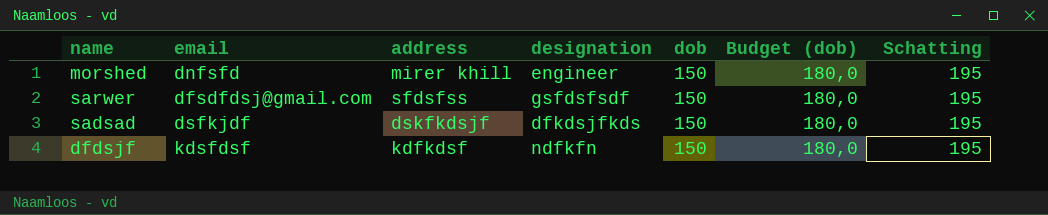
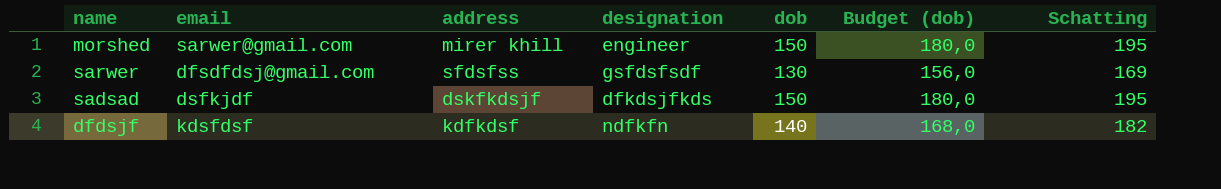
morshed | email: dnfsfd -> sarwer@gmail.com
sarwer | dob: 150 -> 130
sarwer | Budget (dob): 180,0 -> 156,0
sarwer | Schatting: 195 -> 169
dfdsjf | dob: 150 -> 140
dfdsjf | Budget (dob): 180,0 -> 168,0
dfdsjf | Schatting: 195 -> 182

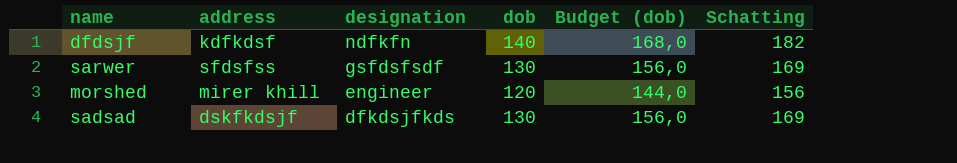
row order: none -> designation descending
column email | position: 2 -> none
morshed | dob: 150 -> 120
morshed | Budget (dob): 180,0 -> 144,0
morshed | Schatting: 195 -> 156
sadsad | dob: 150 -> 130
sadsad | Budget (dob): 180,0 -> 156,0
sadsad | Schatting: 195 -> 169

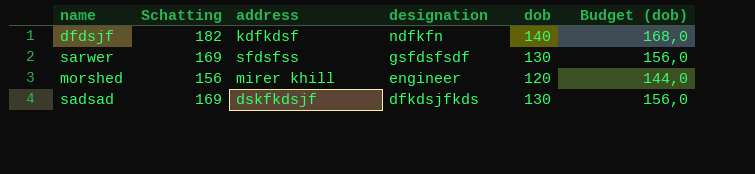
column Schatting | position: 6 -> 2

